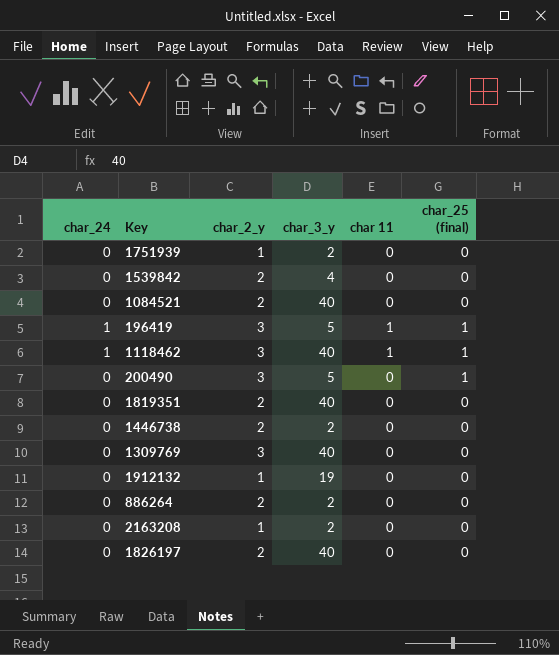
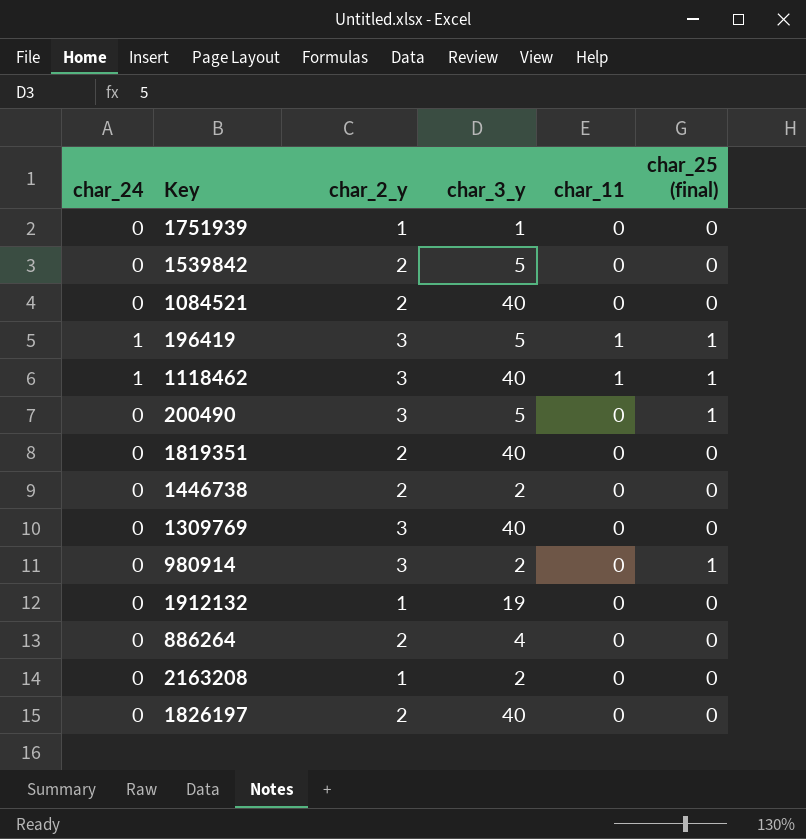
column name: char 11 -> char_11
1751939 | char_3_y: 2 -> 1
1539842 | char_3_y: 4 -> 5
row 980914: none -> 0 | 3 | 2 | 0 | 1
886264 | char_3_y: 2 -> 4

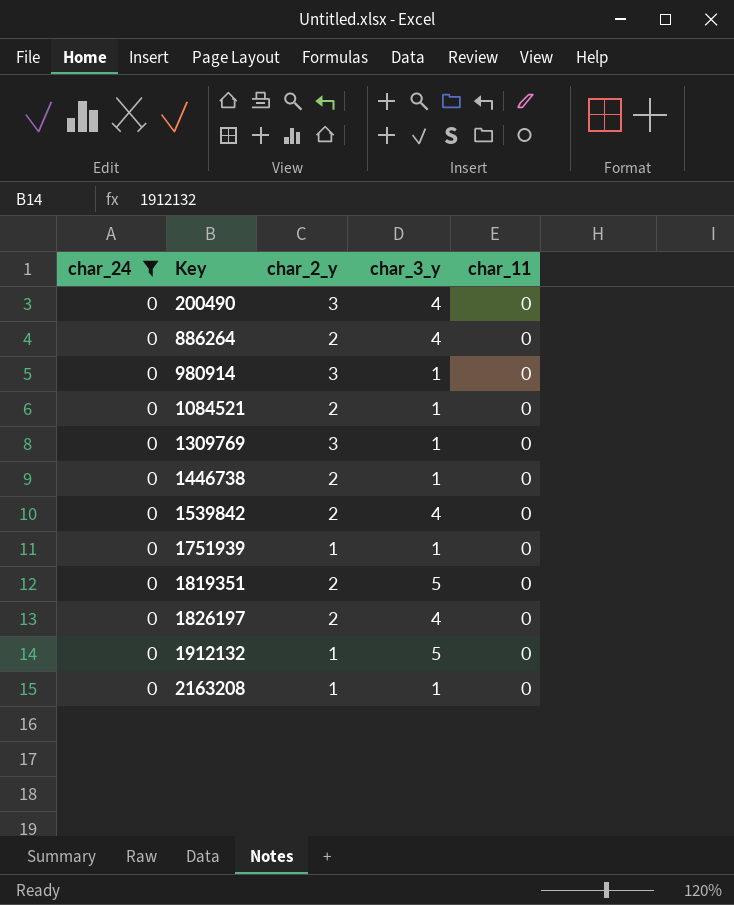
filter: none -> char_24 = 0
row order: none -> Key ascending
column char_25 (final) | position: 6 -> none
200490 | char_3_y: 5 -> 4
980914 | char_3_y: 2 -> 1
1084521 | char_3_y: 40 -> 1
1309769 | char_3_y: 40 -> 1
1446738 | char_3_y: 2 -> 1
1539842 | char_3_y: 5 -> 4
1819351 | char_3_y: 40 -> 5
1826197 | char_3_y: 40 -> 4
1912132 | char_3_y: 19 -> 5
2163208 | char_3_y: 2 -> 1

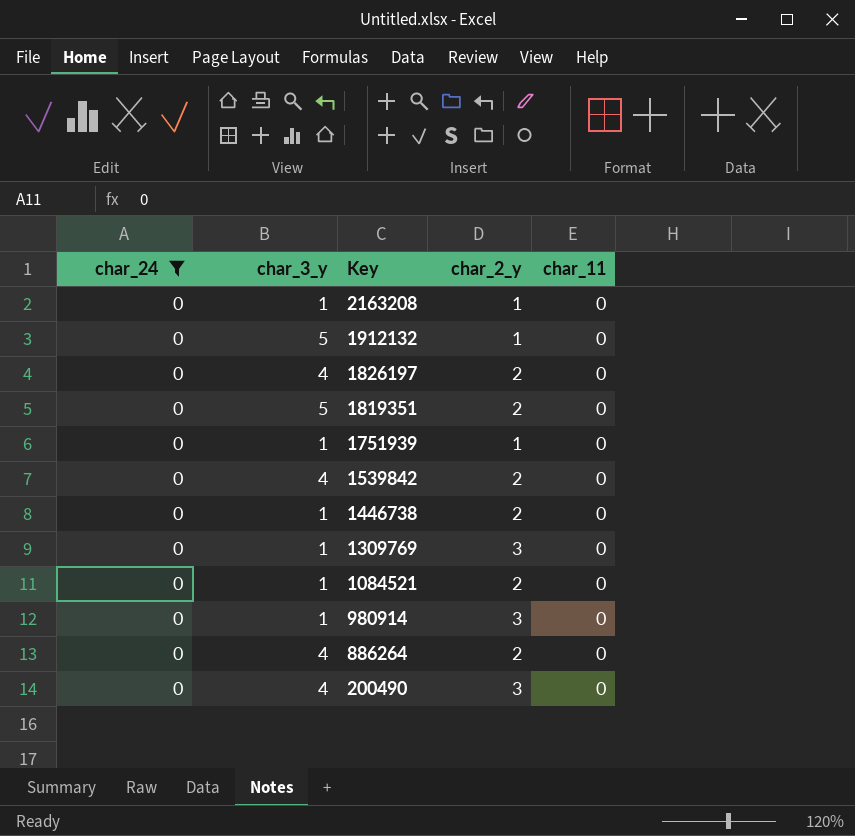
row order: Key ascending -> Key descending
column char_3_y | position: 4 -> 2

